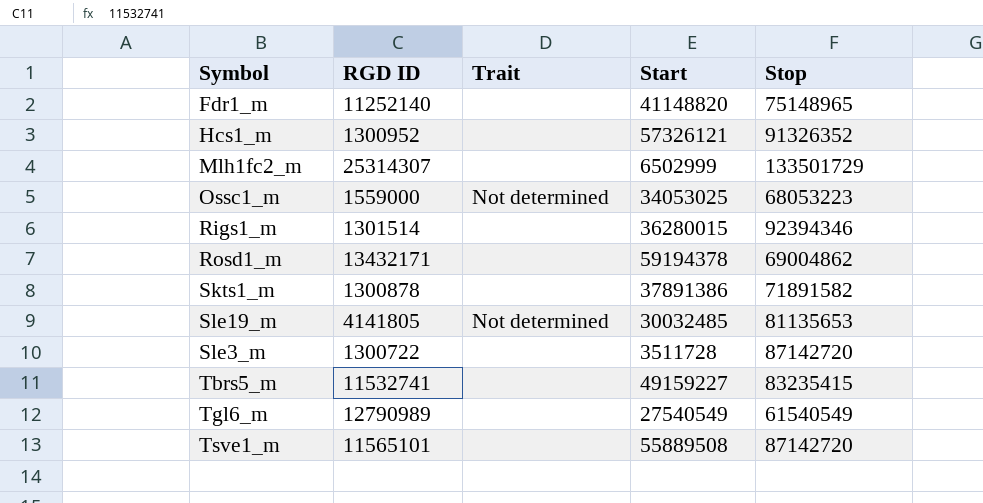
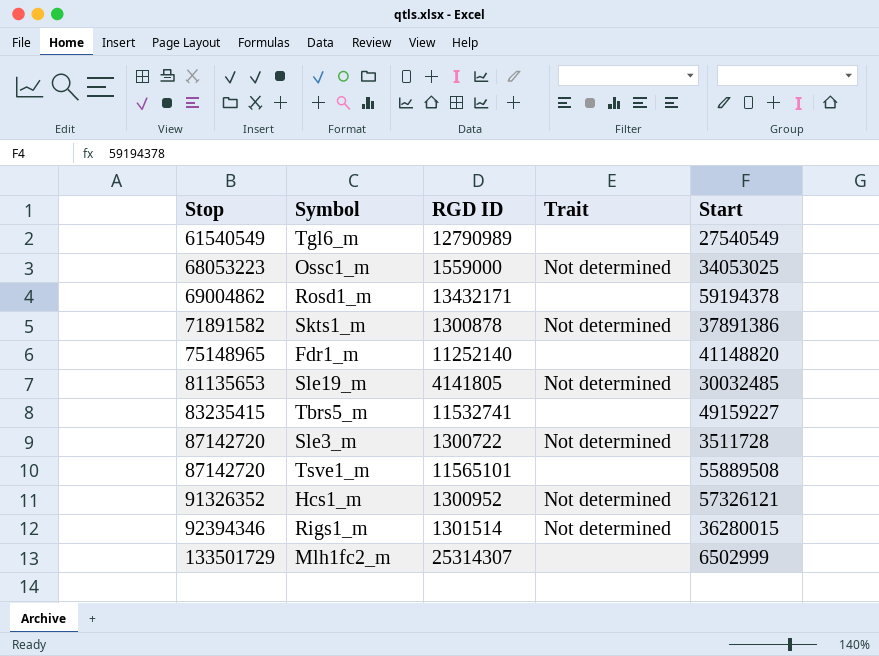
row order: none -> Stop ascending
column Stop | position: 5 -> 1
Skts1_m | Trait: none -> Not determined
Sle3_m | Trait: none -> Not determined
Hcs1_m | Trait: none -> Not determined
Rigs1_m | Trait: none -> Not determined

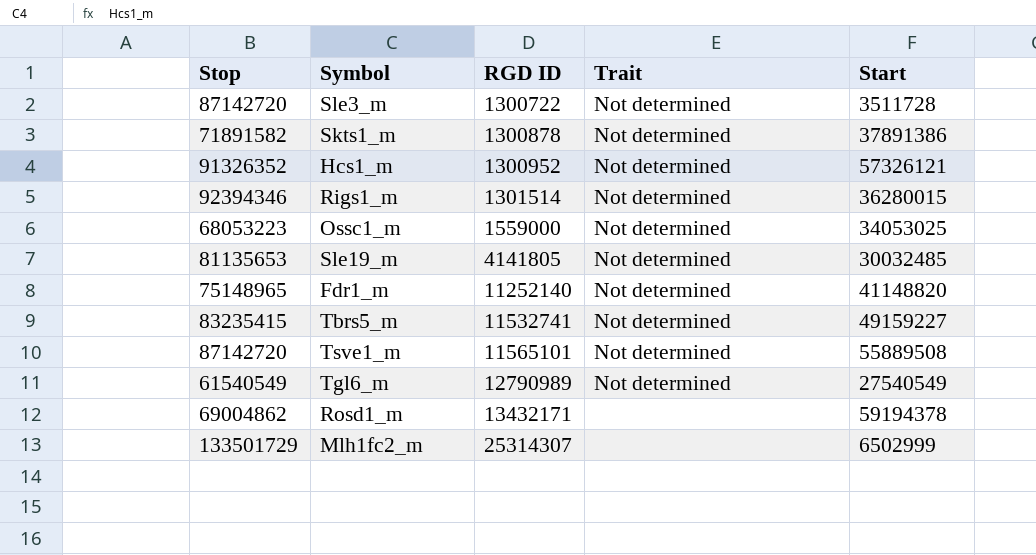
row order: Stop ascending -> RGD ID ascending
Fdr1_m | Trait: none -> Not determined
Tbrs5_m | Trait: none -> Not determined
Tsve1_m | Trait: none -> Not determined
Tgl6_m | Trait: none -> Not determined

